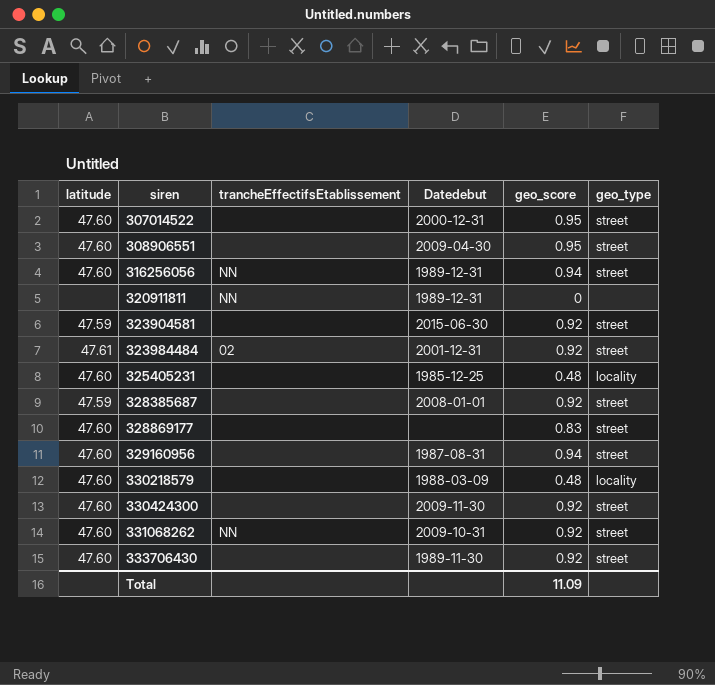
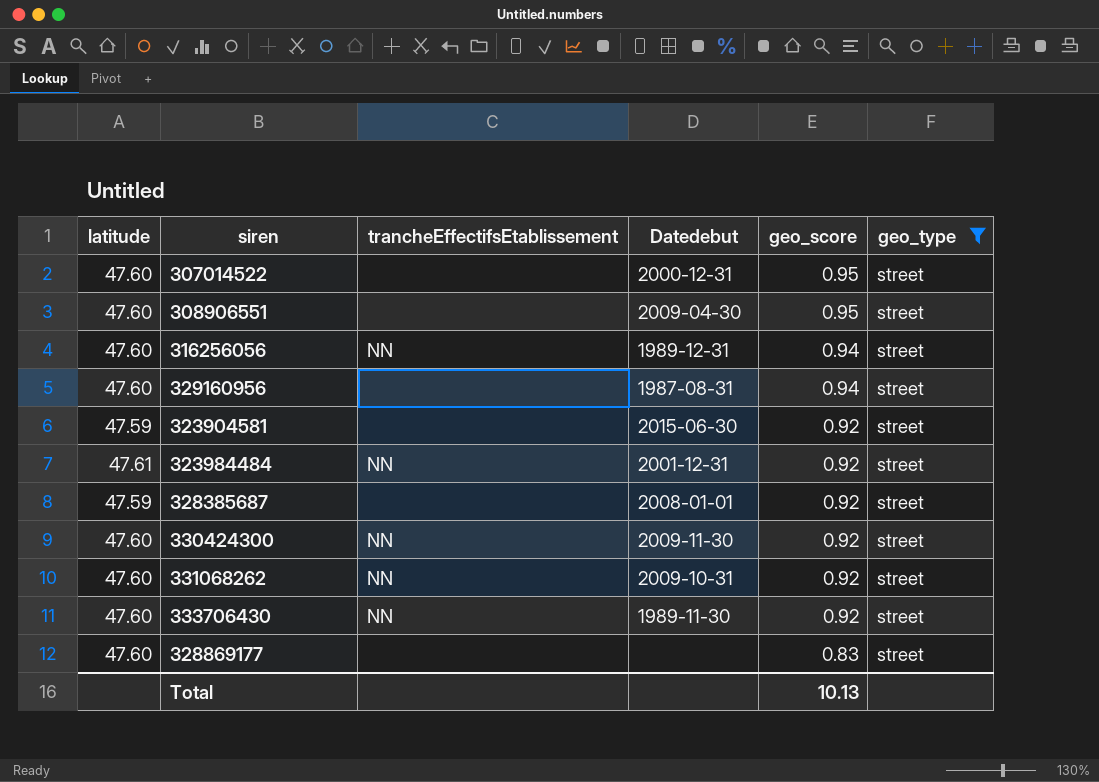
filter: none -> geo_type = street
row order: siren ascending -> geo_score descending
323984484 | trancheEffectifsEtablissement: 02 -> NN
330424300 | trancheEffectifsEtablissement: none -> NN
333706430 | trancheEffectifsEtablissement: none -> NN
Total | geo_score: 11.09 -> 10.13

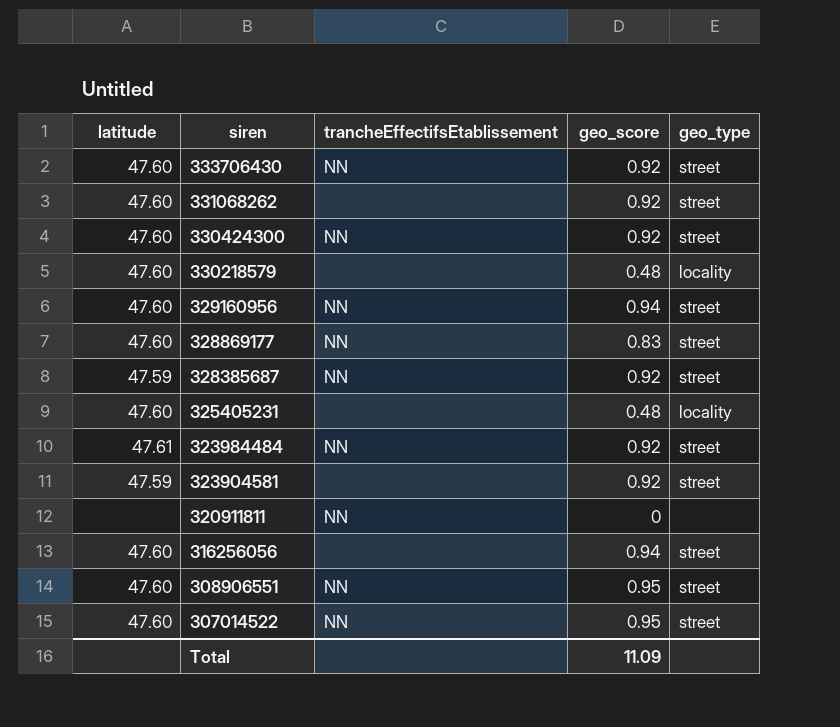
filter: geo_type = street -> none
row order: geo_score descending -> siren descending
column Datedebut | position: 4 -> none
331068262 | trancheEffectifsEtablissement: NN -> none
329160956 | trancheEffectifsEtablissement: none -> NN
328869177 | trancheEffectifsEtablissement: none -> NN
328385687 | trancheEffectifsEtablissement: none -> NN
316256056 | trancheEffectifsEtablissement: NN -> none
308906551 | trancheEffectifsEtablissement: none -> NN
307014522 | trancheEffectifsEtablissement: none -> NN
Total | geo_score: 10.13 -> 11.09

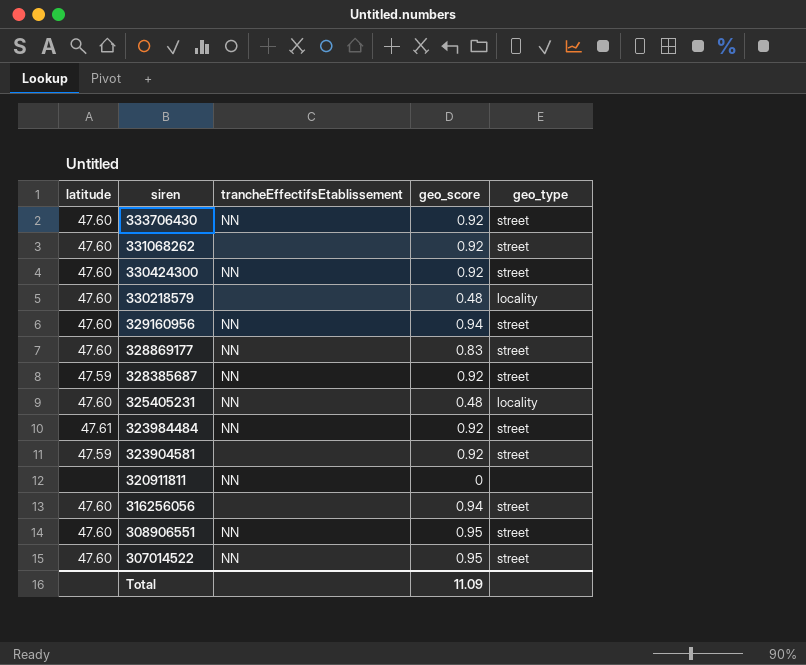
325405231 | trancheEffectifsEtablissement: none -> NN

